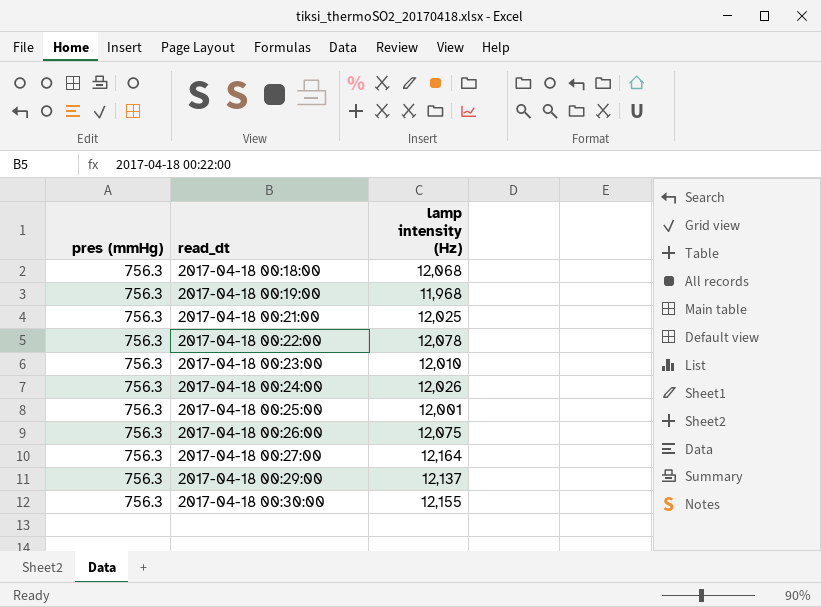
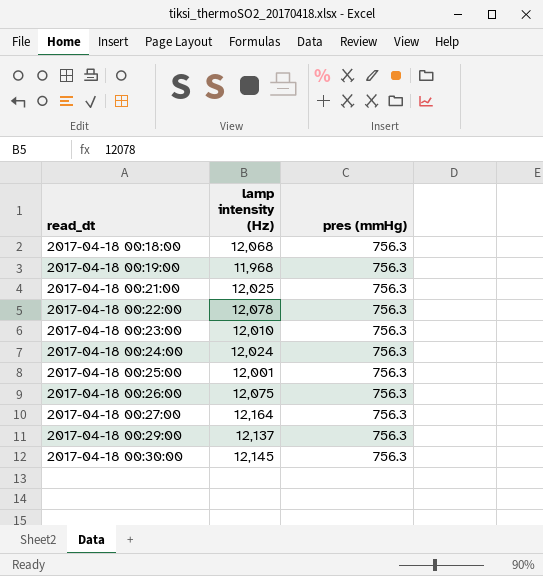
column pres (mmHg) | position: 1 -> 3
2017-04-18 00:24:00 | lamp intensity (Hz): 12,026 -> 12,024
2017-04-18 00:30:00 | lamp intensity (Hz): 12,155 -> 12,145

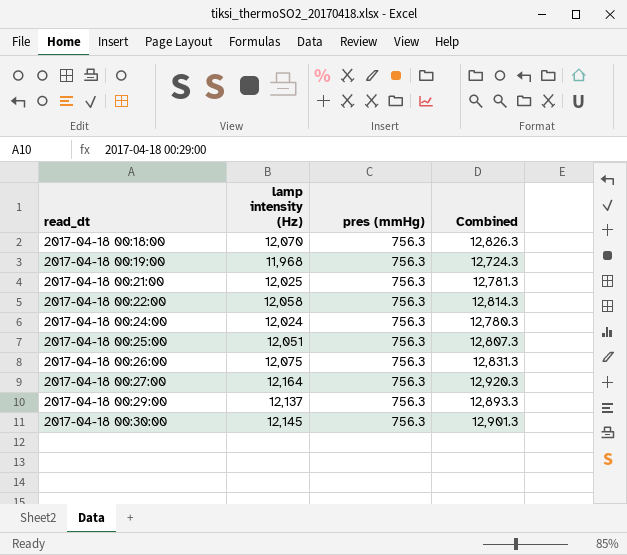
column Combined | formula: none -> [lamp intensity (Hz)] + [pres (mmHg)]
row 2017-04-18 00:23:00: 12,010 | 756.3 -> none
2017-04-18 00:18:00 | lamp intensity (Hz): 12,068 -> 12,070
2017-04-18 00:22:00 | lamp intensity (Hz): 12,078 -> 12,058
2017-04-18 00:25:00 | lamp intensity (Hz): 12,001 -> 12,051

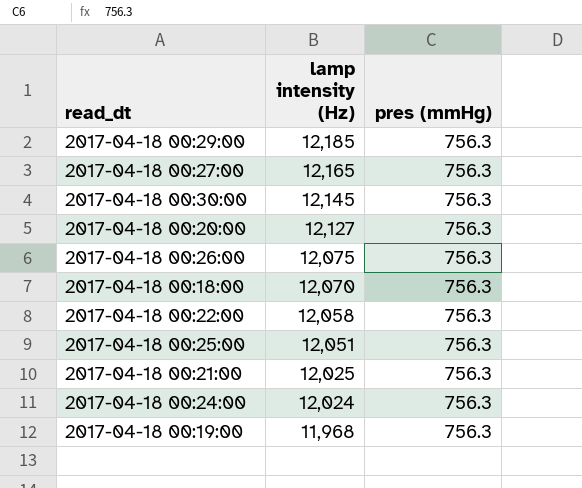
row order: read_dt ascending -> lamp intensity (Hz) descending
column Combined | formula: [lamp intensity (Hz)] + [pres (mmHg)] -> none
2017-04-18 00:29:00 | lamp intensity (Hz): 12,137 -> 12,185
2017-04-18 00:27:00 | lamp intensity (Hz): 12,164 -> 12,165
row 2017-04-18 00:20:00: none -> 12,127 | 756.3

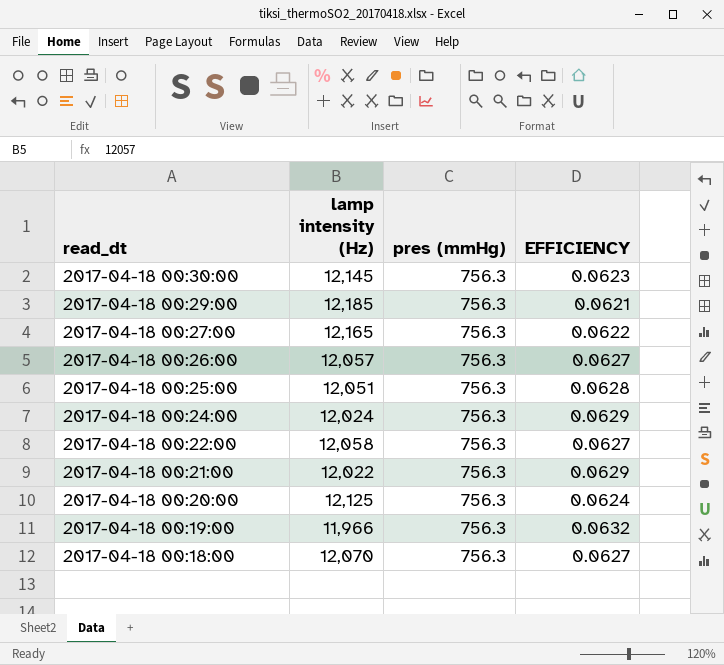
row order: lamp intensity (Hz) descending -> read_dt descending
column EFFICIENCY | formula: none -> [pres (mmHg)] / [lamp intensity (Hz)]
2017-04-18 00:26:00 | lamp intensity (Hz): 12,075 -> 12,057
2017-04-18 00:21:00 | lamp intensity (Hz): 12,025 -> 12,022
2017-04-18 00:20:00 | lamp intensity (Hz): 12,127 -> 12,125
2017-04-18 00:19:00 | lamp intensity (Hz): 11,968 -> 11,966

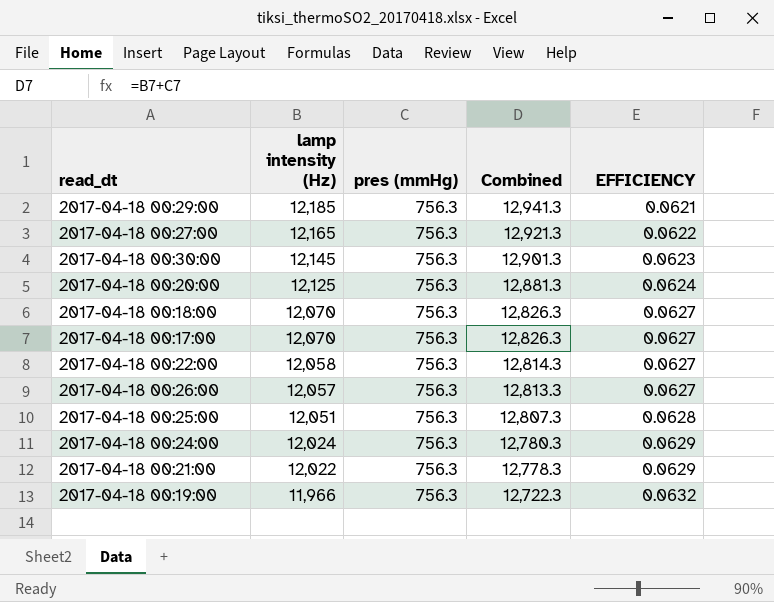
row order: read_dt descending -> lamp intensity (Hz) descending
column Combined | formula: none -> [lamp intensity (Hz)] + [pres (mmHg)]
row 2017-04-18 00:17:00: none -> 12,070 | 756.3 | 12,826.3 | 0.0627

